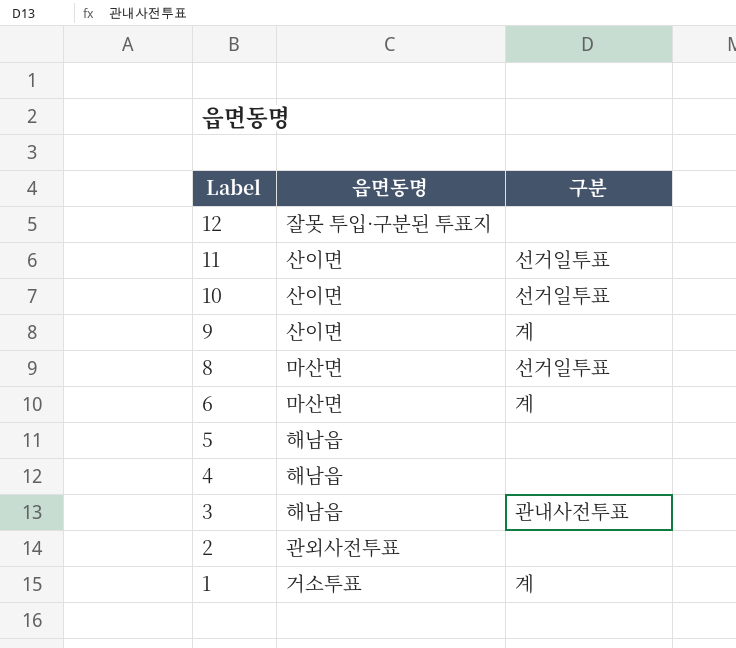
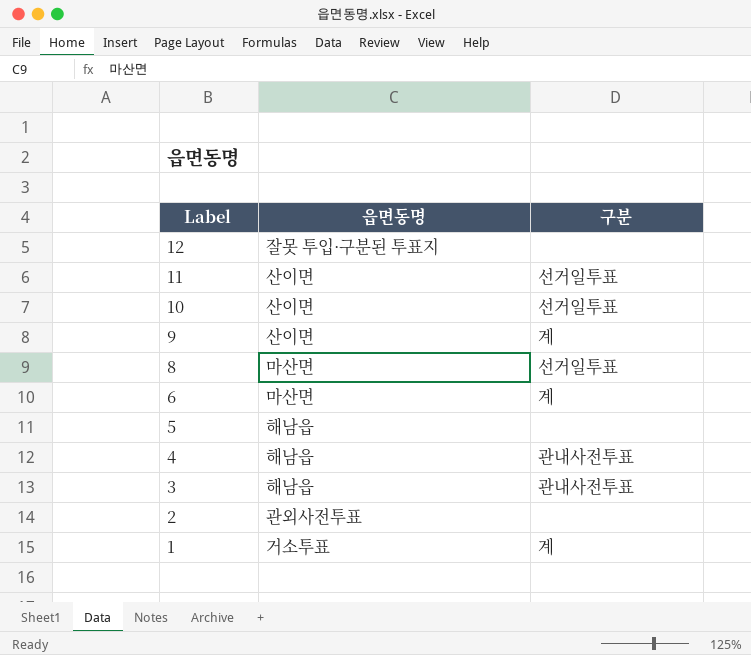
4 | 구분: none -> 관내사전투표

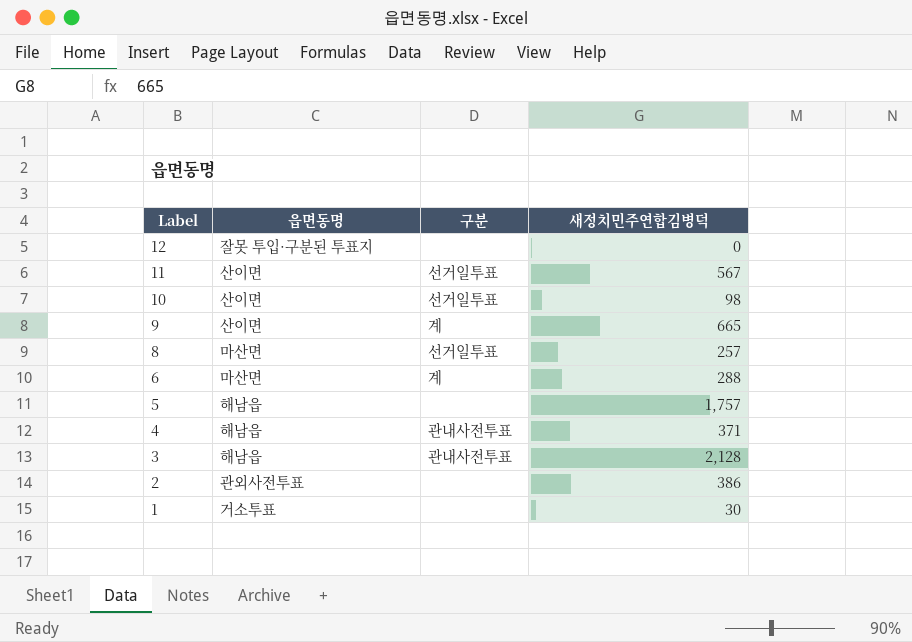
column 새정치민주연합김병덕 | position: none -> 4
1 | 구분: 계 -> none

